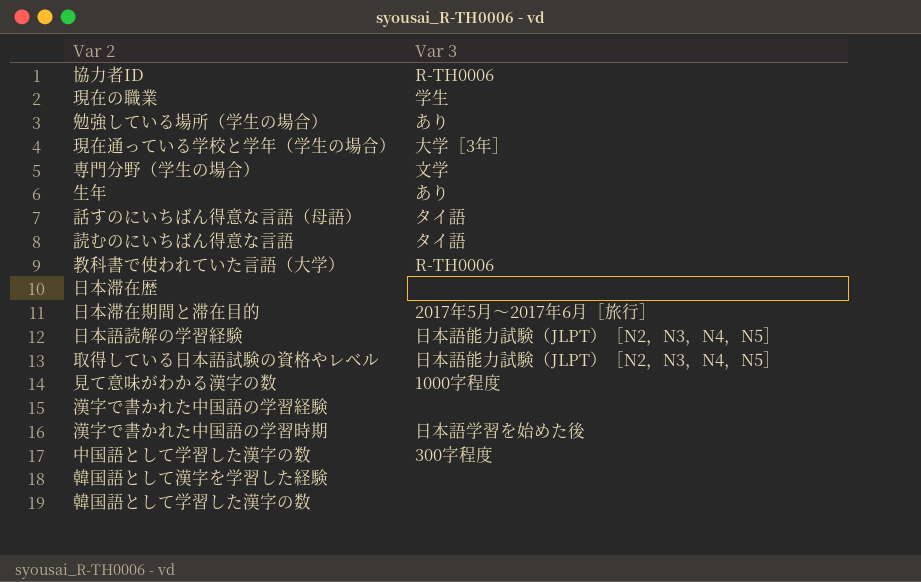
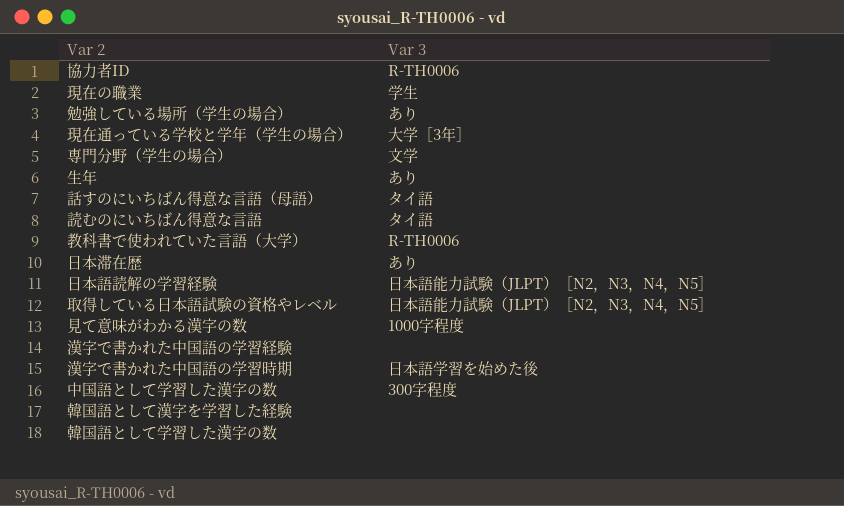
row 日本滞在期間と滞在目的: 2017年5月〜2017年6月［旅行］ -> none
日本滞在歴 | Var 3: none -> あり

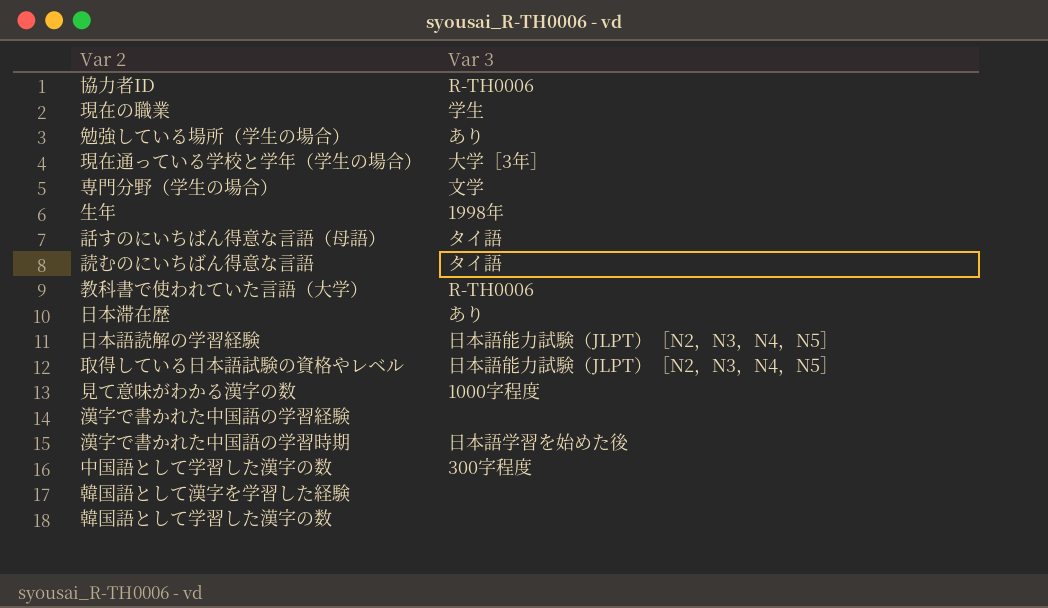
生年 | Var 3: あり -> 1998年

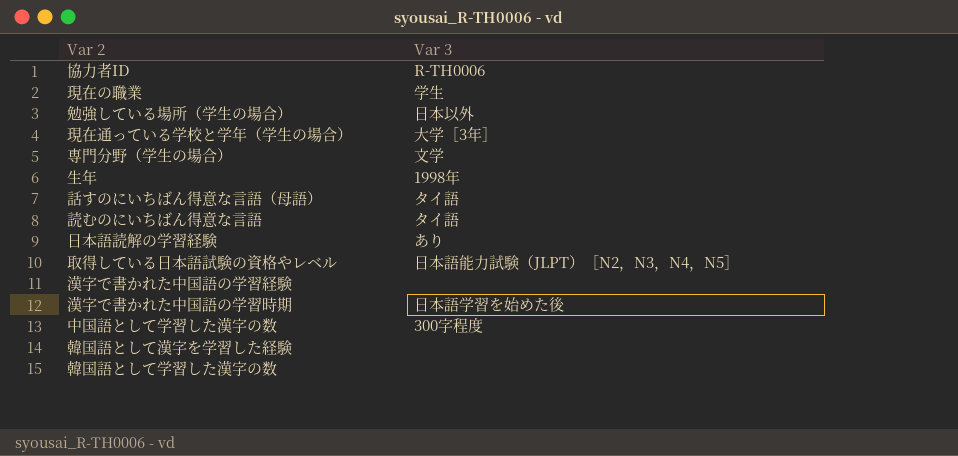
row 教科書で使われていた言語（大学）: R-TH0006 -> none
row 日本滞在歴: あり -> none
row 見て意味がわかる漢字の数: 1000字程度 -> none
勉強している場所（学生の場合） | Var 3: あり -> 日本以外
日本語読解の学習経験 | Var 3: 日本語能力試験（JLPT）［N2，N3，N4，N5］ -> あり

